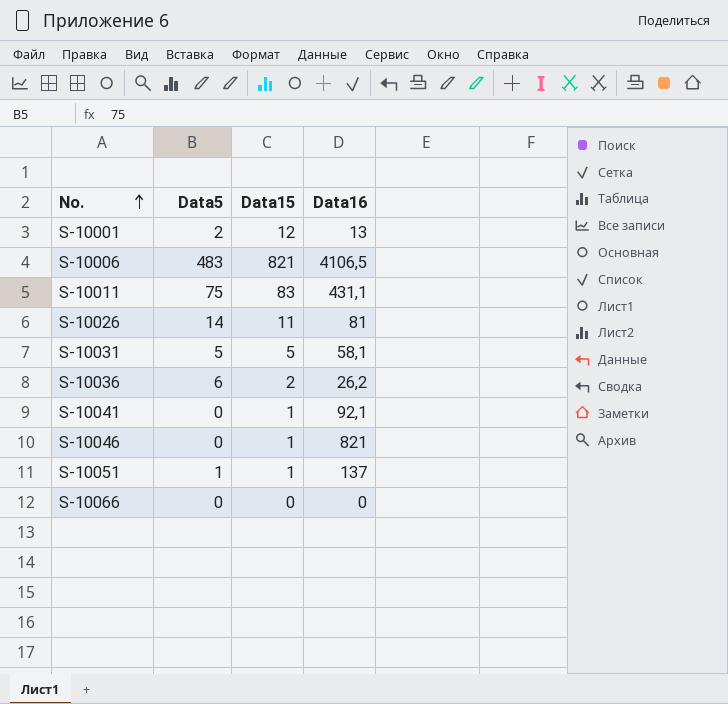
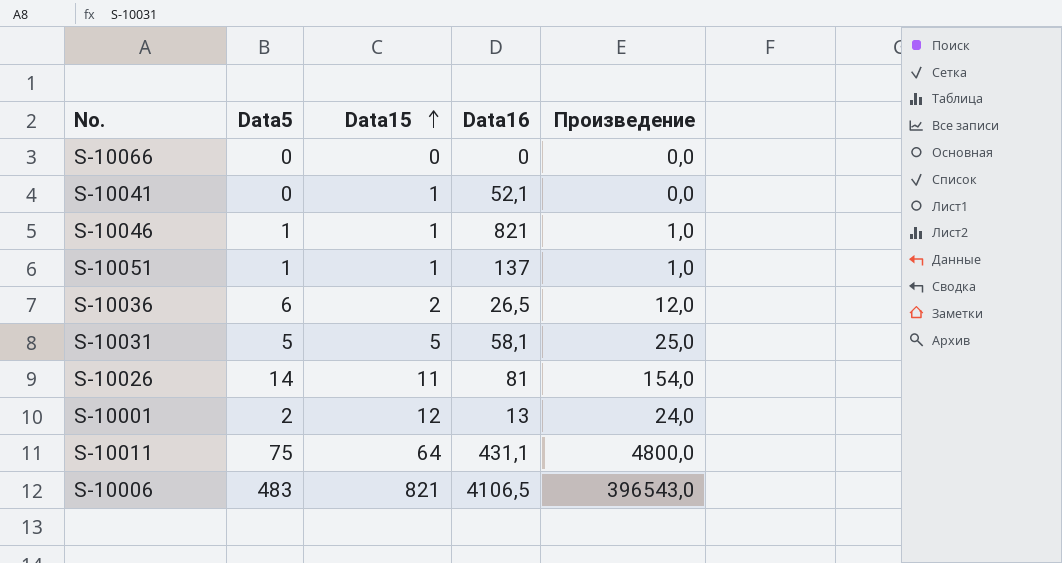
row order: No. ascending -> Data15 ascending
column Произведение | formula: none -> [Data5] * [Data15]
S-10041 | Data16: 92,1 -> 52,1
S-10046 | Data5: 0 -> 1
S-10036 | Data16: 26,2 -> 26,5
S-10011 | Data15: 83 -> 64

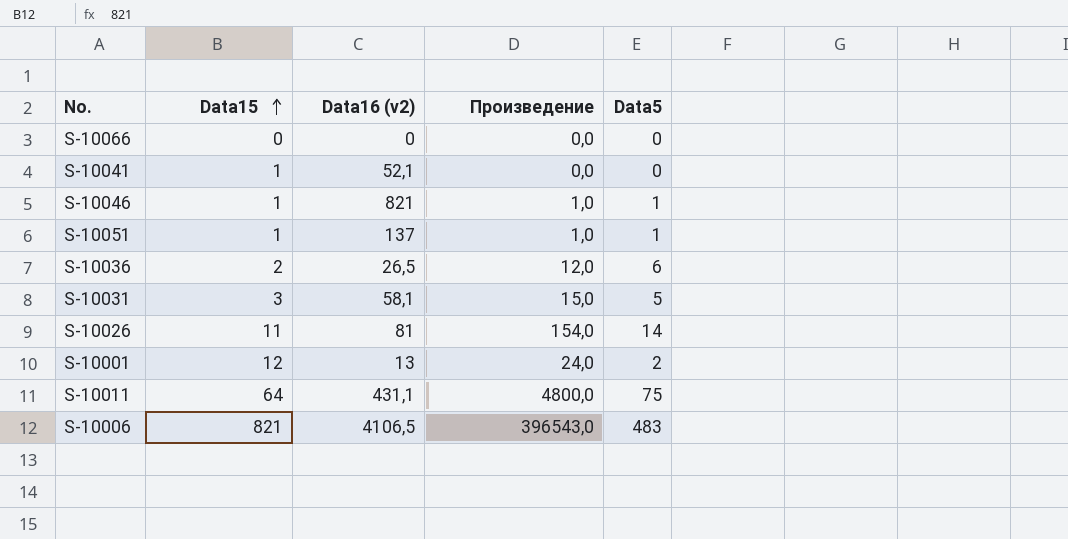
column name: Data16 -> Data16 (v2)
column Data5 | position: 2 -> 5
S-10031 | Data15: 5 -> 3
S-10031 | Произведение: 25,0 -> 15,0

